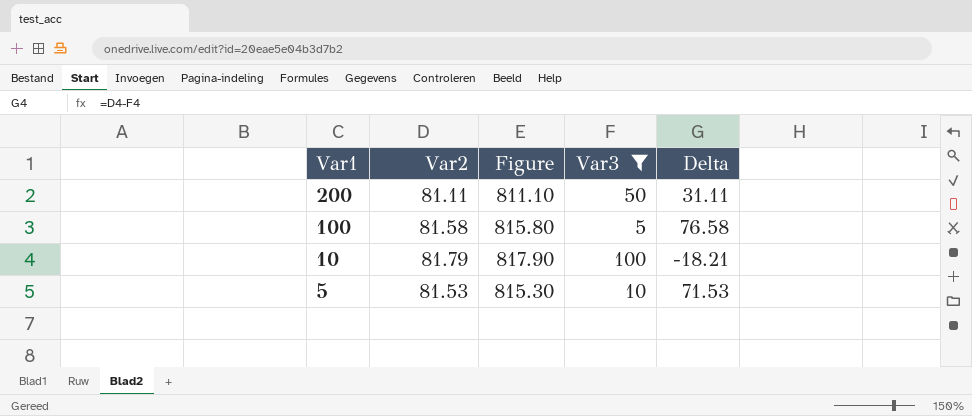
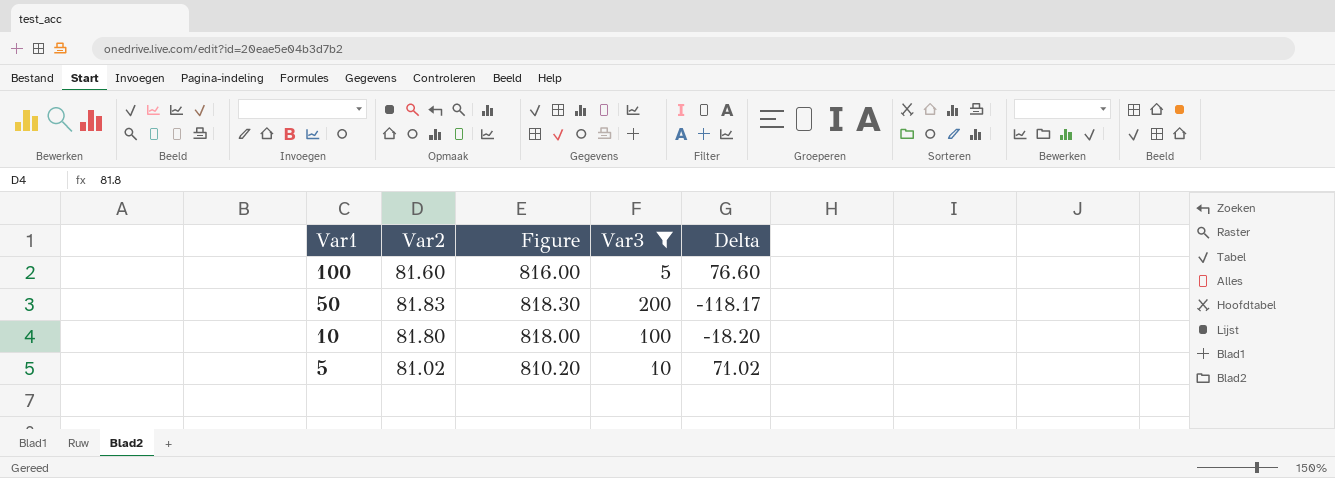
row 200: 81.11 | 811.10 | 50 | 31.11 -> none
100 | Var2: 81.58 -> 81.60
100 | Figure: 815.80 -> 816.00
100 | Delta: 76.58 -> 76.60
row 50: none -> 81.83 | 818.30 | 200 | -118.17
10 | Var2: 81.79 -> 81.80
10 | Figure: 817.90 -> 818.00
10 | Delta: -18.21 -> -18.20
5 | Var2: 81.53 -> 81.02
5 | Figure: 815.30 -> 810.20
5 | Delta: 71.53 -> 71.02

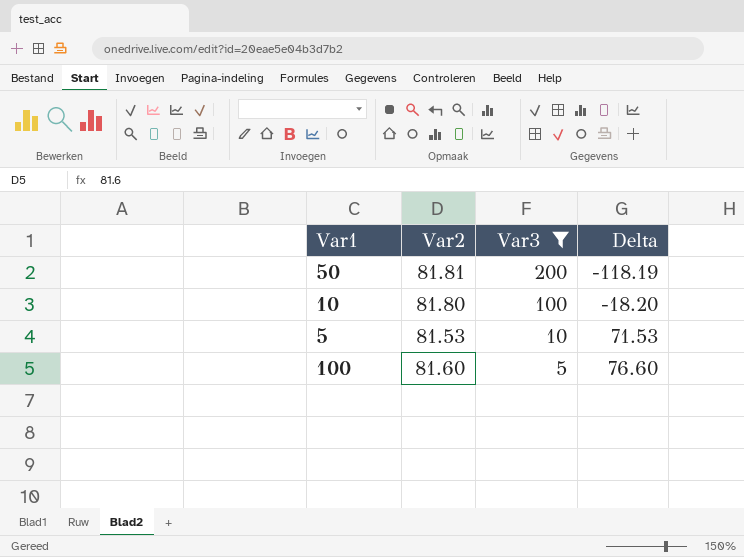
row order: Var1 descending -> Var3 descending
column Figure | formula: [Var2] * 10 -> none
50 | Var2: 81.83 -> 81.81
50 | Delta: -118.17 -> -118.19
5 | Var2: 81.02 -> 81.53
5 | Delta: 71.02 -> 71.53

